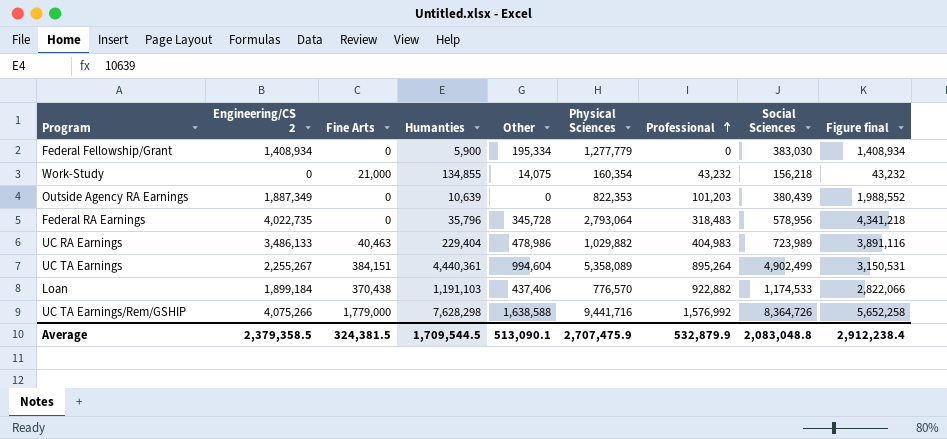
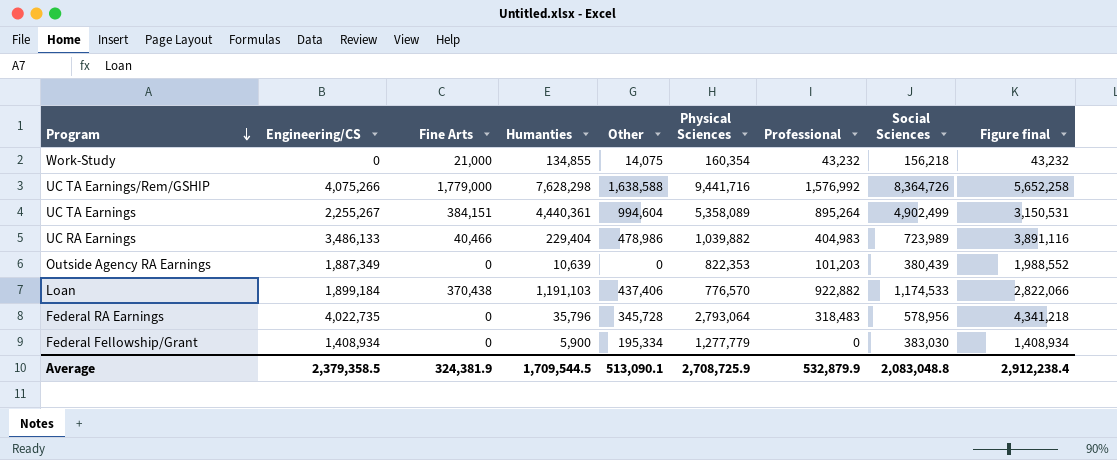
row order: Professional ascending -> Program descending
column name: Engineering/CS 2 -> Engineering/CS
UC RA Earnings | Fine Arts: 40,463 -> 40,466
UC RA Earnings | Physical Sciences: 1,029,882 -> 1,039,882
Average | Fine Arts: 324,381.5 -> 324,381.9
Average | Physical Sciences: 2,707,475.9 -> 2,708,725.9

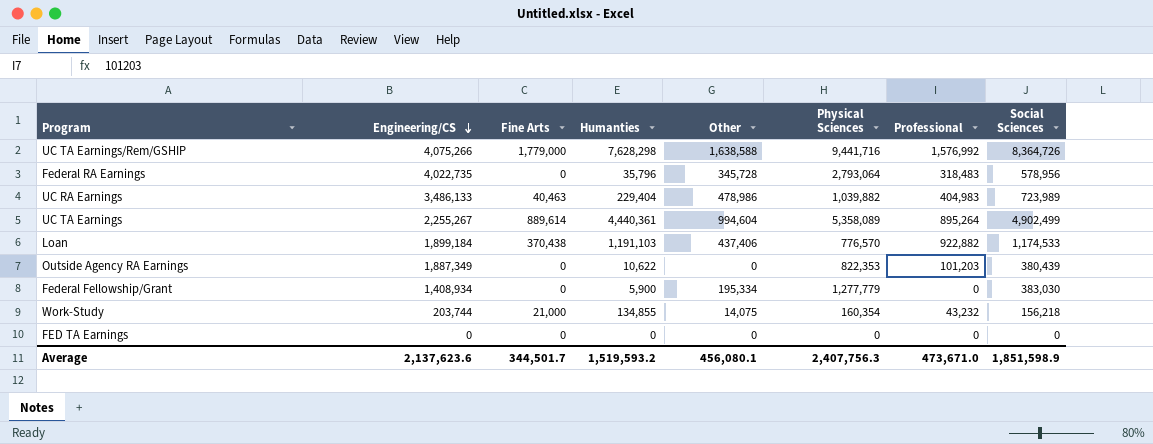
row order: Program descending -> Engineering/CS descending
column Figure final | formula: [Engineering/CS] + [Professional] -> none
UC RA Earnings | Fine Arts: 40,466 -> 40,463
UC TA Earnings | Fine Arts: 384,151 -> 889,614
Outside Agency RA Earnings | Humanties: 10,639 -> 10,622
Work-Study | Engineering/CS: 0 -> 203,744
row FED TA Earnings: none -> 0 | 0 | 0 | 0 | 0 | 0 | 0
Average | Engineering/CS: 2,379,358.5 -> 2,137,623.6
Average | Fine Arts: 324,381.9 -> 344,501.7
Average | Humanties: 1,709,544.5 -> 1,519,593.2
Average | Other: 513,090.1 -> 456,080.1
Average | Physical Sciences: 2,708,725.9 -> 2,407,756.3
Average | Professional: 532,879.9 -> 473,671.0
Average | Social Sciences: 2,083,048.8 -> 1,851,598.9

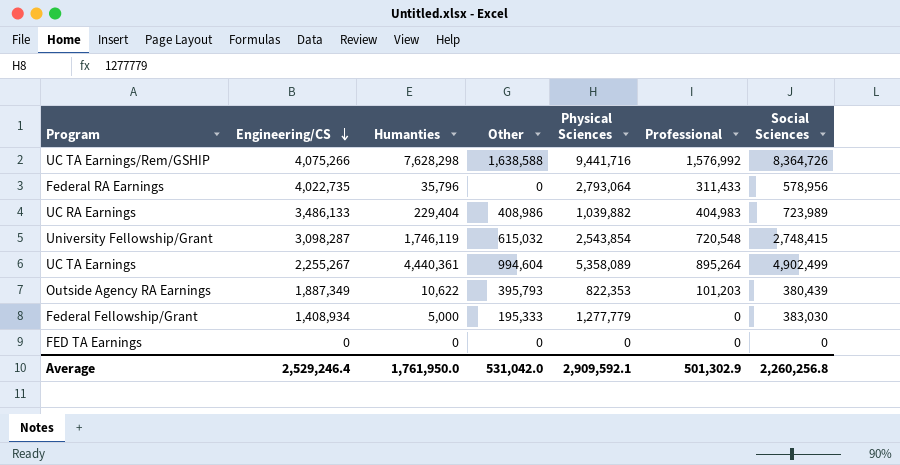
column Fine Arts | position: 3 -> none
row Loan: 1,899,184 | 370,438 | 1,191,103 | 437,406 | 776,570 | 922,882 | 1,174,533 -> none
row Work-Study: 203,744 | 21,000 | 134,855 | 14,075 | 160,354 | 43,232 | 156,218 -> none
Federal RA Earnings | Other: 345,728 -> 0
Federal RA Earnings | Professional: 318,483 -> 311,433
UC RA Earnings | Other: 478,986 -> 408,986
row University Fellowship/Grant: none -> 3,098,287 | 1,746,119 | 615,032 | 2,543,854 | 720,548 | 2,748,415
Outside Agency RA Earnings | Other: 0 -> 395,793
Federal Fellowship/Grant | Humanties: 5,900 -> 5,000
Federal Fellowship/Grant | Other: 195,334 -> 195,333
Average | Engineering/CS: 2,137,623.6 -> 2,529,246.4
Average | Humanties: 1,519,593.2 -> 1,761,950.0
Average | Other: 456,080.1 -> 531,042.0
Average | Physical Sciences: 2,407,756.3 -> 2,909,592.1
Average | Professional: 473,671.0 -> 501,302.9
Average | Social Sciences: 1,851,598.9 -> 2,260,256.8

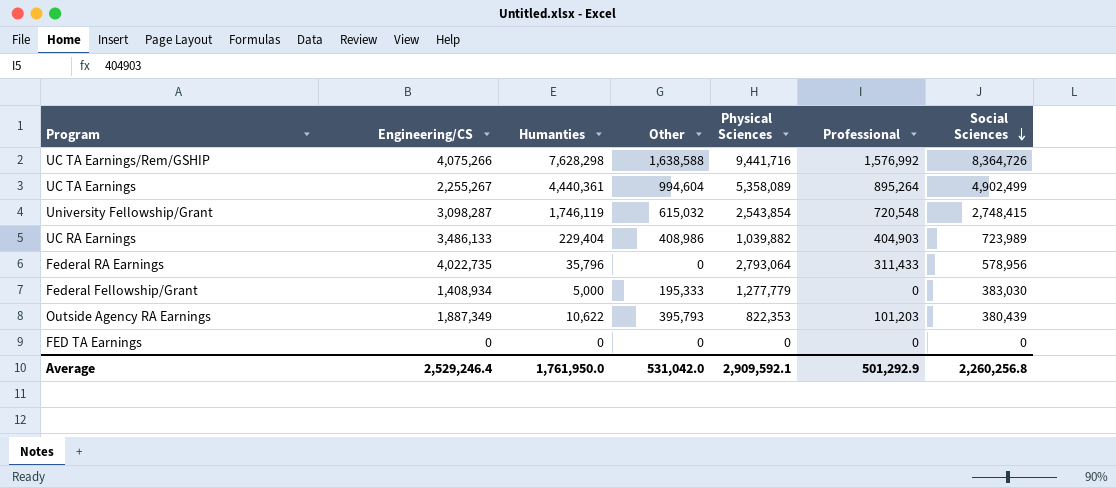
row order: Engineering/CS descending -> Social Sciences descending
UC RA Earnings | Professional: 404,983 -> 404,903
Average | Professional: 501,302.9 -> 501,292.9

